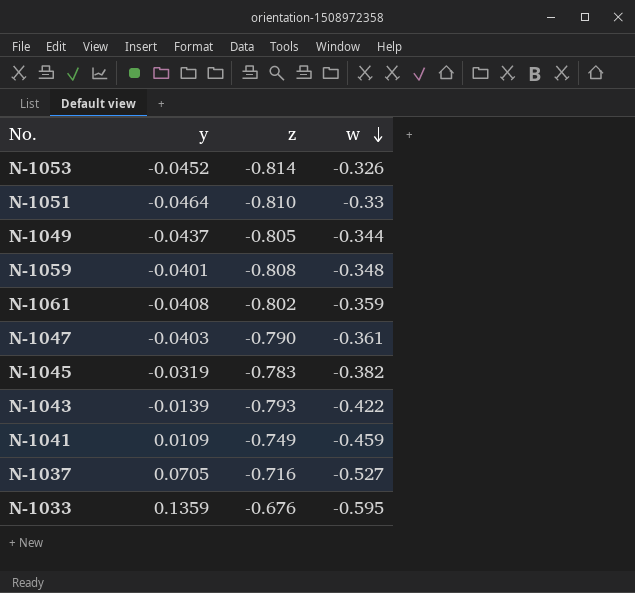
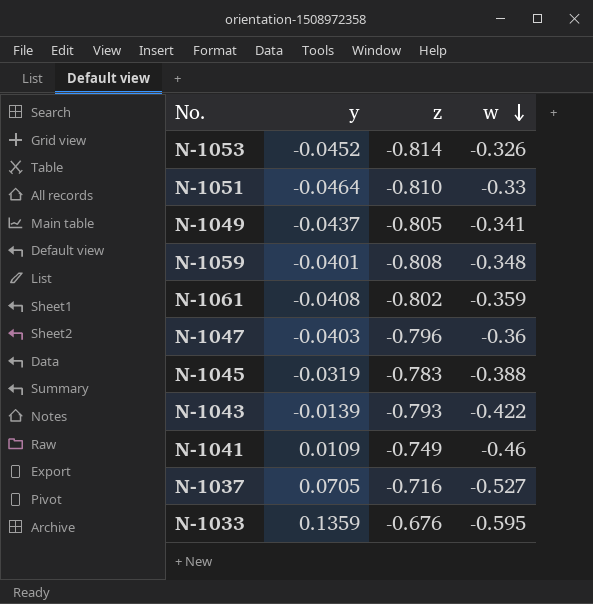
N-1049 | w: -0.344 -> -0.341
N-1047 | z: -0.790 -> -0.796
N-1047 | w: -0.361 -> -0.36
N-1045 | w: -0.382 -> -0.388
N-1041 | w: -0.459 -> -0.46

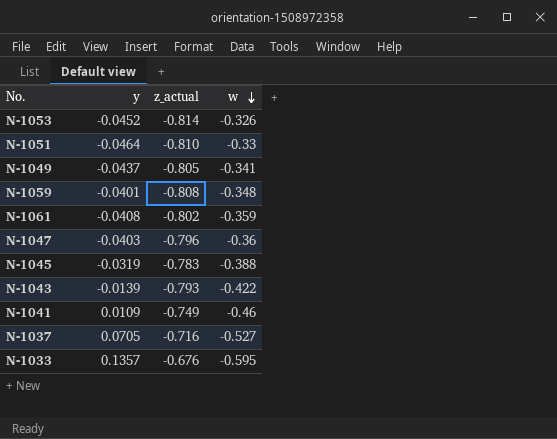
column name: z -> z_actual
N-1033 | y: 0.1359 -> 0.1357

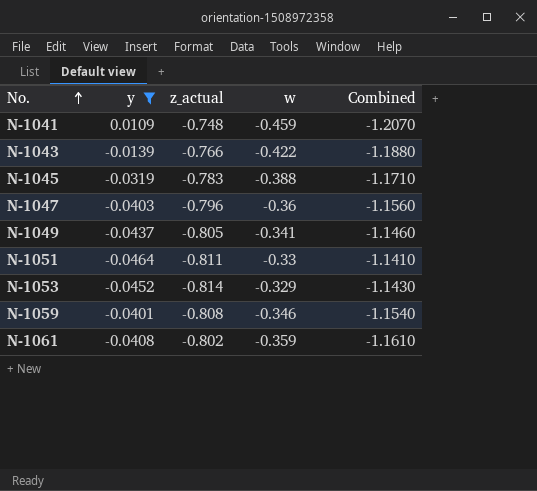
filter: none -> y <= 0.0109
row order: w descending -> No. ascending
column Combined | formula: none -> [z_actual] + [w]
N-1041 | z_actual: -0.749 -> -0.748
N-1041 | w: -0.46 -> -0.459
N-1043 | z_actual: -0.793 -> -0.766
N-1051 | z_actual: -0.810 -> -0.811
N-1053 | w: -0.326 -> -0.329
N-1059 | w: -0.348 -> -0.346

